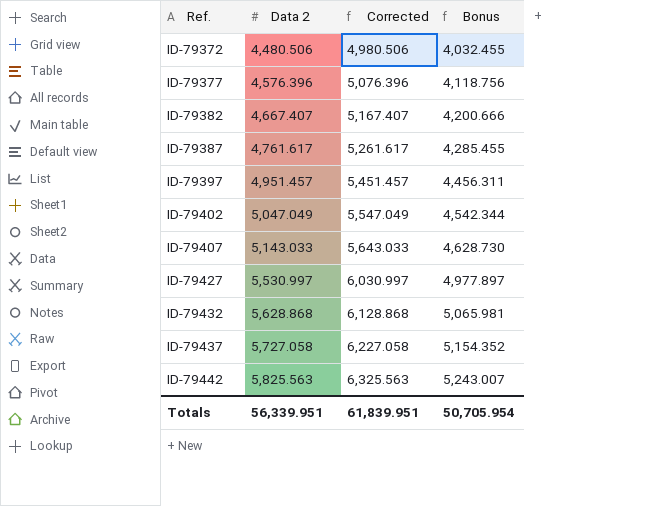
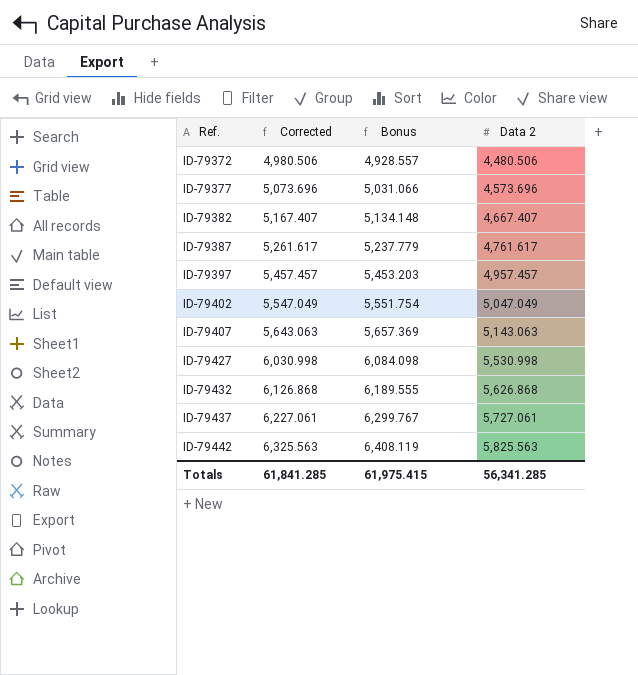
column Bonus | formula: [Data 2] * 0.9 -> [Data 2] * 1.1
column Data 2 | position: 2 -> 4
ID-79377 | Corrected: 5,076.396 -> 5,073.696
ID-79377 | Data 2: 4,576.396 -> 4,573.696
ID-79397 | Corrected: 5,451.457 -> 5,457.457
ID-79397 | Data 2: 4,951.457 -> 4,957.457
ID-79407 | Corrected: 5,643.033 -> 5,643.063
ID-79407 | Data 2: 5,143.033 -> 5,143.063
ID-79427 | Corrected: 6,030.997 -> 6,030.998
ID-79427 | Data 2: 5,530.997 -> 5,530.998
ID-79432 | Corrected: 6,128.868 -> 6,126.868
ID-79432 | Data 2: 5,628.868 -> 5,626.868
ID-79437 | Corrected: 6,227.058 -> 6,227.061
ID-79437 | Data 2: 5,727.058 -> 5,727.061
Totals | Corrected: 61,839.951 -> 61,841.285
Totals | Bonus: 50,705.954 -> 61,975.415
Totals | Data 2: 56,339.951 -> 56,341.285

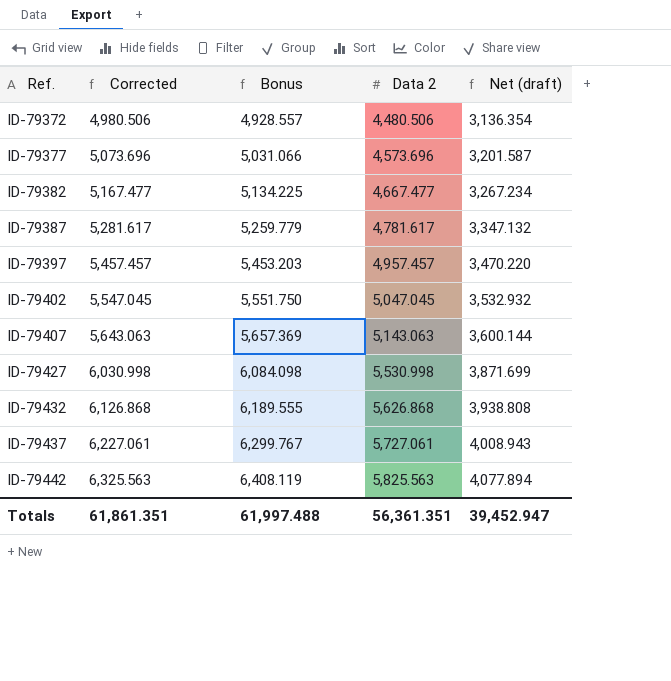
column Net (draft) | formula: none -> [Data 2] * 0.7
ID-79382 | Corrected: 5,167.407 -> 5,167.477
ID-79382 | Bonus: 5,134.148 -> 5,134.225
ID-79382 | Data 2: 4,667.407 -> 4,667.477
ID-79387 | Corrected: 5,261.617 -> 5,281.617
ID-79387 | Bonus: 5,237.779 -> 5,259.779
ID-79387 | Data 2: 4,761.617 -> 4,781.617
ID-79402 | Corrected: 5,547.049 -> 5,547.045
ID-79402 | Bonus: 5,551.754 -> 5,551.750
ID-79402 | Data 2: 5,047.049 -> 5,047.045
Totals | Corrected: 61,841.285 -> 61,861.351
Totals | Bonus: 61,975.415 -> 61,997.488
Totals | Data 2: 56,341.285 -> 56,361.351

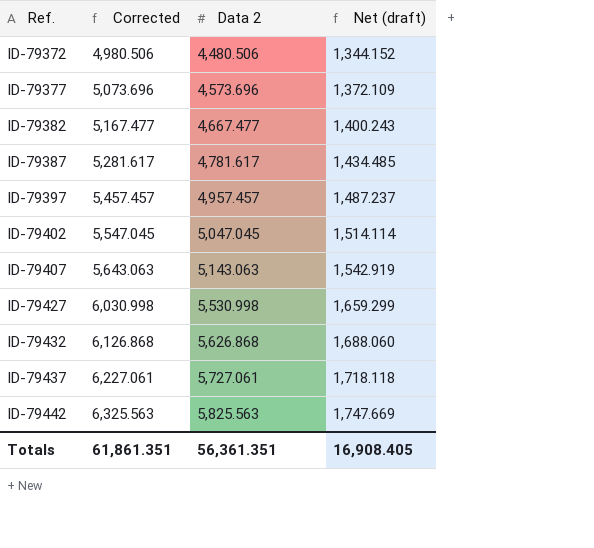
column Bonus | formula: [Data 2] * 1.1 -> none
column Net (draft) | formula: [Data 2] * 0.7 -> [Data 2] * 0.3
Totals | Net (draft): 39,452.947 -> 16,908.405

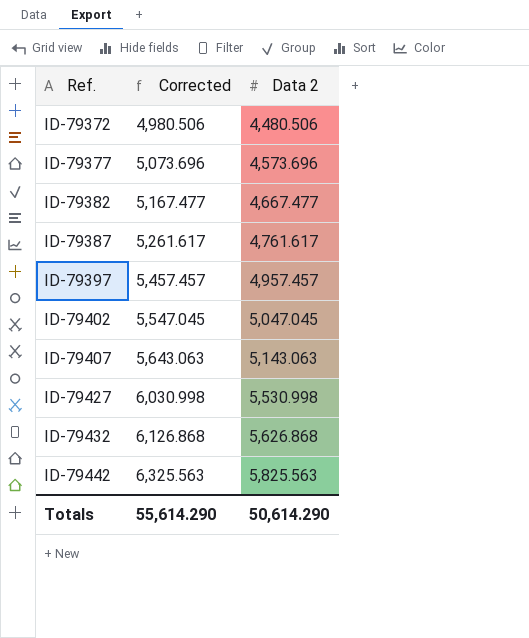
column Net (draft) | formula: [Data 2] * 0.3 -> none
row ID-79437: 6,227.061 | 5,727.061 | 1,718.118 -> none
ID-79387 | Corrected: 5,281.617 -> 5,261.617
ID-79387 | Data 2: 4,781.617 -> 4,761.617
Totals | Corrected: 61,861.351 -> 55,614.290
Totals | Data 2: 56,361.351 -> 50,614.290

